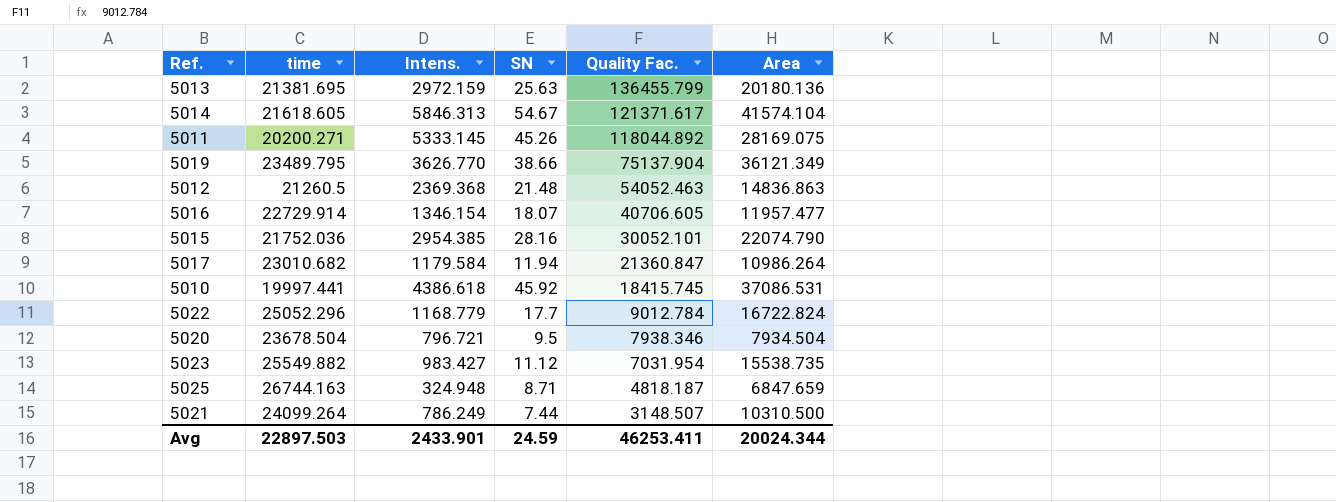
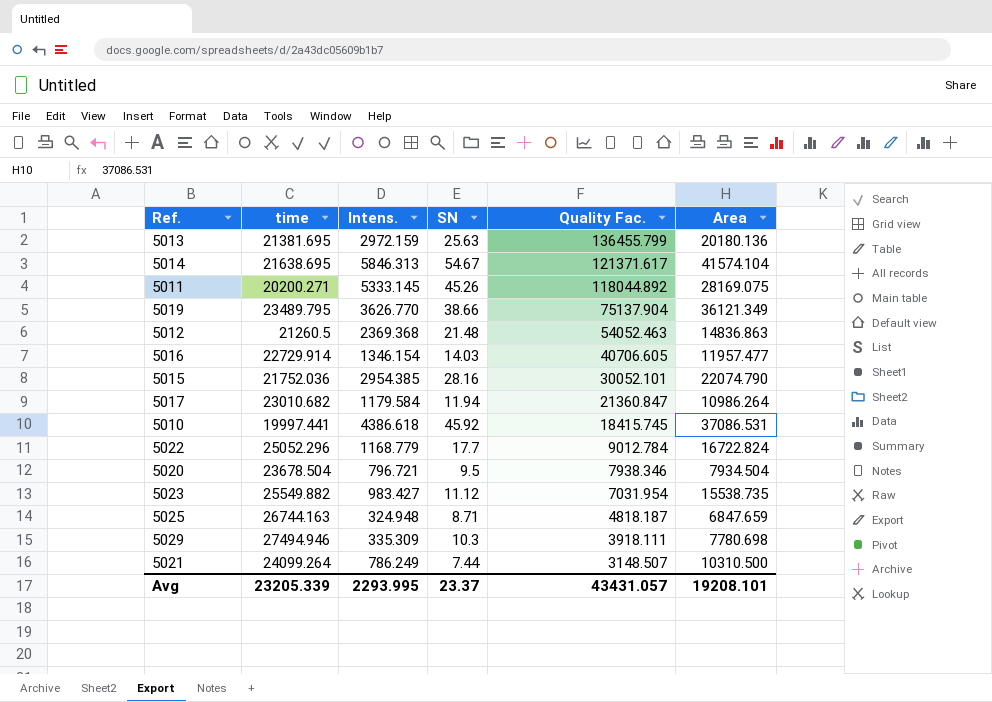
5014 | time: 21618.605 -> 21638.695
5016 | SN: 18.07 -> 14.03
row 5029: none -> 27494.946 | 335.309 | 10.3 | 3918.111 | 7780.698
Avg | time: 22897.503 -> 23205.339
Avg | Intens.: 2433.901 -> 2293.995
Avg | SN: 24.59 -> 23.37
Avg | Quality Fac.: 46253.411 -> 43431.057
Avg | Area: 20024.344 -> 19208.101

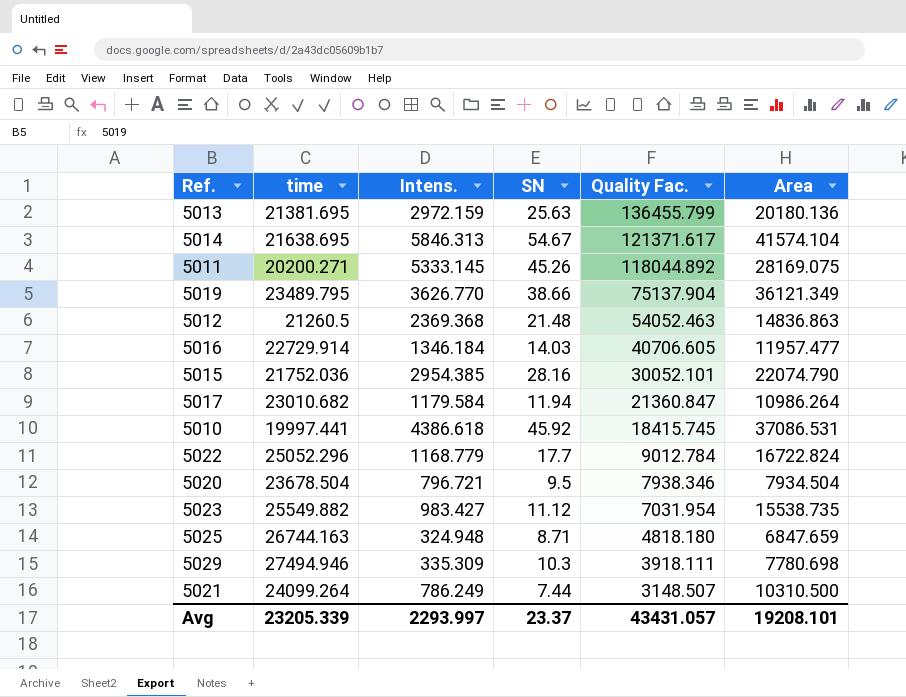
5016 | Intens.: 1346.154 -> 1346.184
5025 | Quality Fac.: 4818.187 -> 4818.180
Avg | Intens.: 2293.995 -> 2293.997

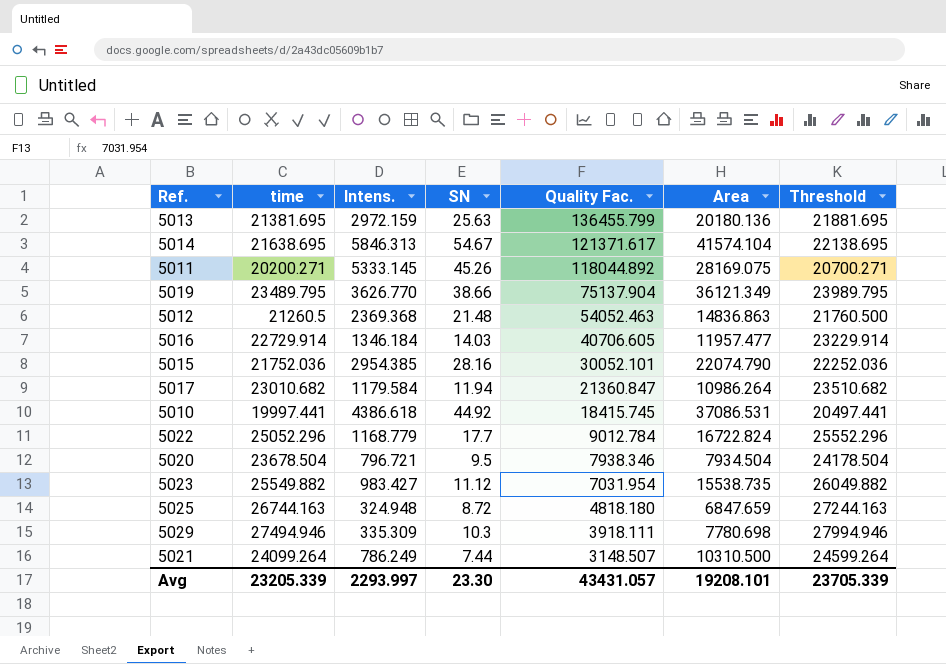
column Threshold | formula: none -> [time] + 500
5010 | SN: 45.92 -> 44.92
5025 | SN: 8.71 -> 8.72
Avg | SN: 23.37 -> 23.30

